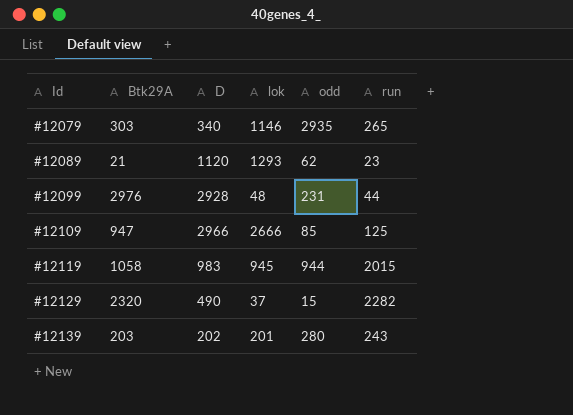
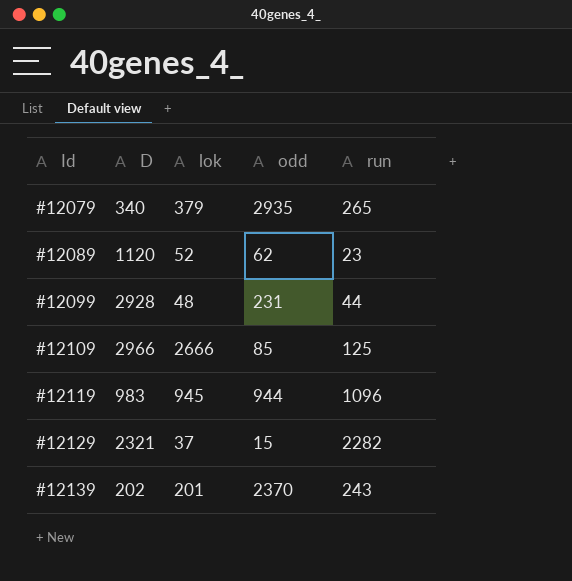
column Btk29A | position: 2 -> none
#12079 | lok: 1146 -> 379
#12089 | lok: 1293 -> 52
#12119 | run: 2015 -> 1096
#12129 | D: 490 -> 2321
#12139 | odd: 280 -> 2370

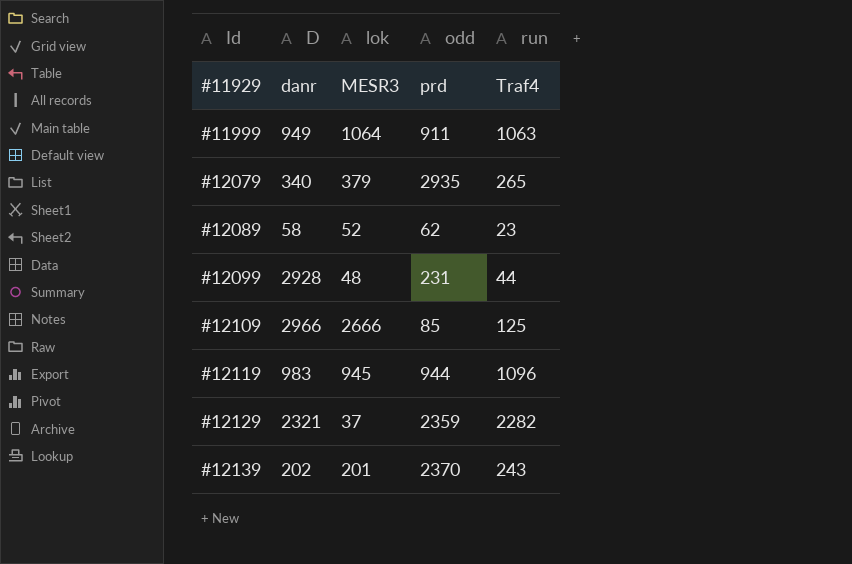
row #11929: none -> danr | MESR3 | prd | Traf4
row #11999: none -> 949 | 1064 | 911 | 1063
#12089 | D: 1120 -> 58
#12129 | odd: 15 -> 2359

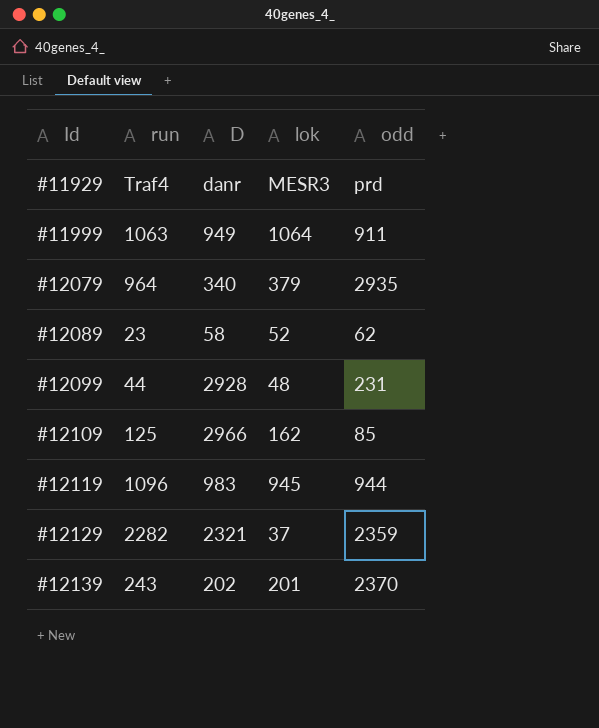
column run | position: 5 -> 2
#12079 | run: 265 -> 964
#12109 | lok: 2666 -> 162

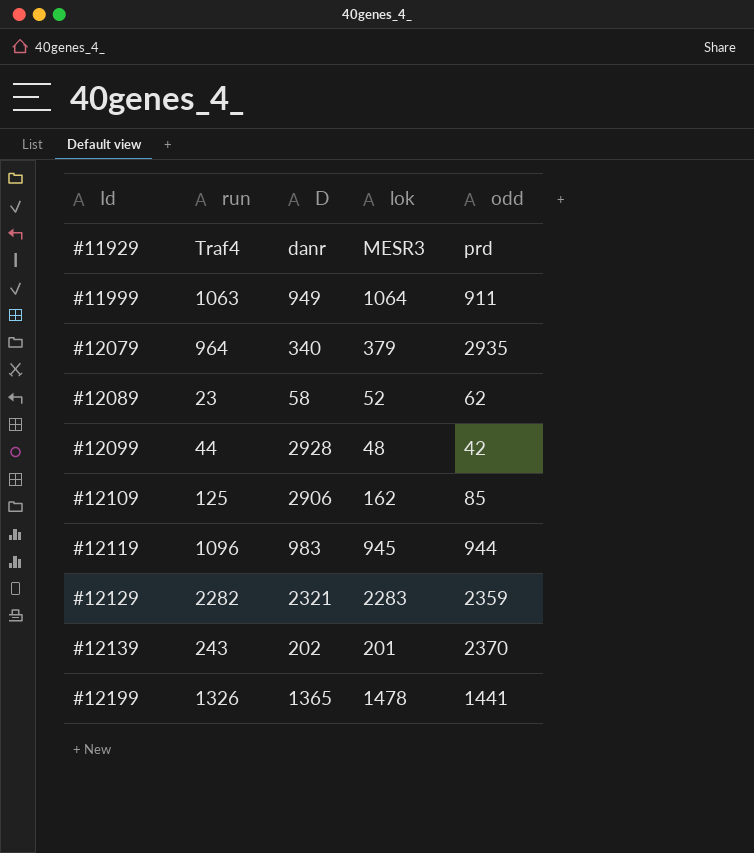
#12099 | odd: 231 -> 42
#12109 | D: 2966 -> 2906
#12129 | lok: 37 -> 2283
row #12199: none -> 1326 | 1365 | 1478 | 1441

